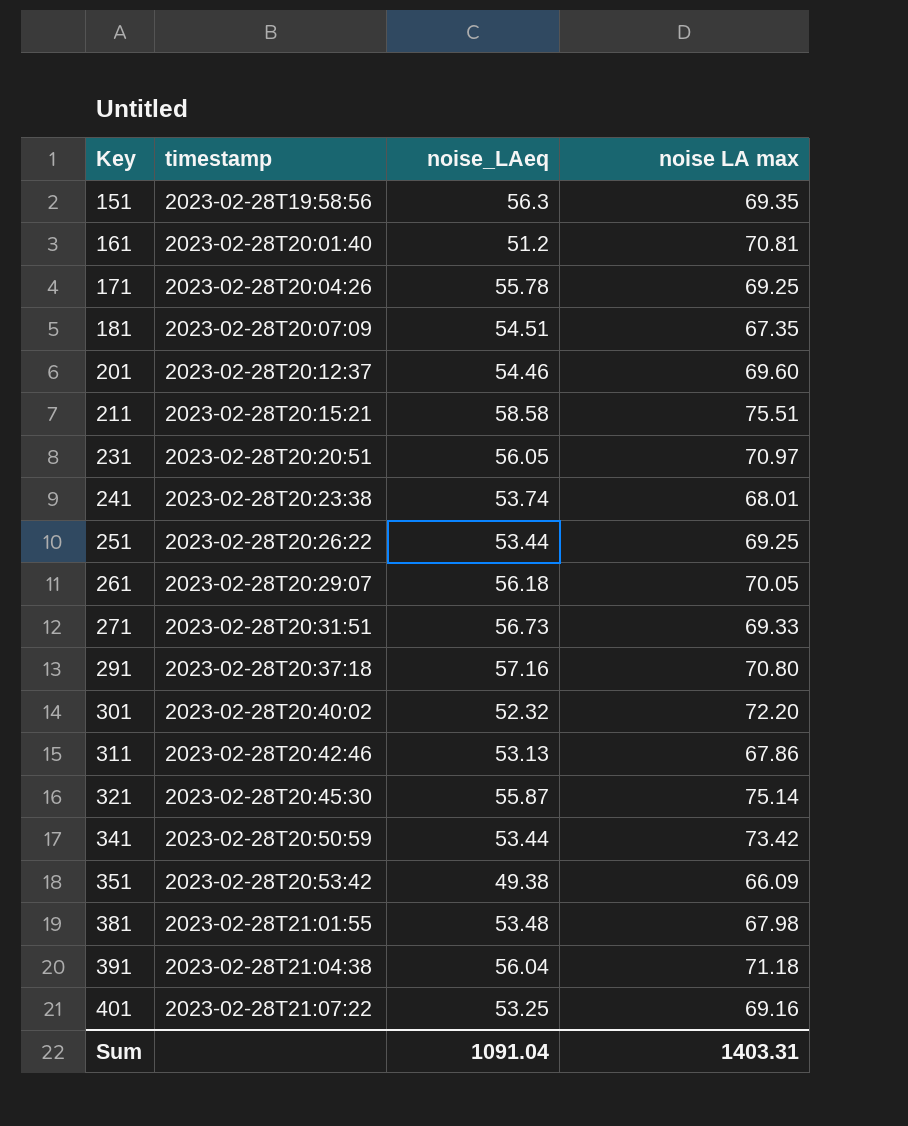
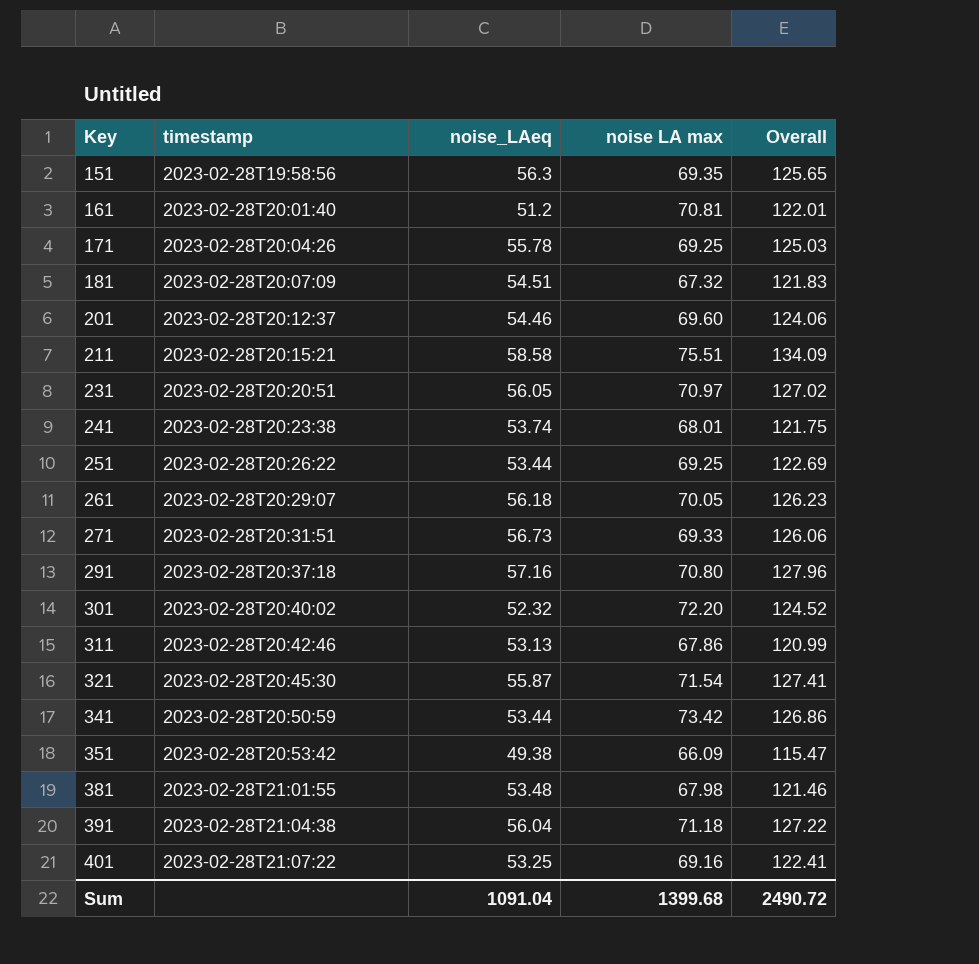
column Overall | formula: none -> [noise_LAeq] + [noise LA max]
181 | noise LA max: 67.35 -> 67.32
321 | noise LA max: 75.14 -> 71.54
Sum | noise LA max: 1403.31 -> 1399.68

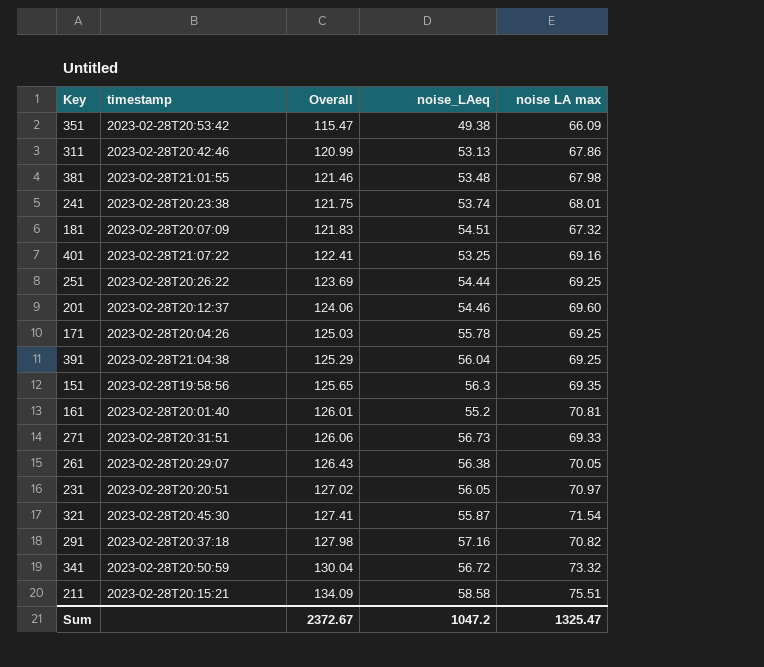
row order: Key ascending -> Overall ascending
column Overall | position: 5 -> 3
row 301: 2023-02-28T20:40:02 | 52.32 | 72.20 | 124.52 -> none
251 | Overall: 122.69 -> 123.69
251 | noise_LAeq: 53.44 -> 54.44
391 | Overall: 127.22 -> 125.29
391 | noise LA max: 71.18 -> 69.25
161 | Overall: 122.01 -> 126.01
161 | noise_LAeq: 51.2 -> 55.2
261 | Overall: 126.23 -> 126.43
261 | noise_LAeq: 56.18 -> 56.38
291 | Overall: 127.96 -> 127.98
291 | noise LA max: 70.80 -> 70.82
341 | Overall: 126.86 -> 130.04
341 | noise_LAeq: 53.44 -> 56.72
341 | noise LA max: 73.42 -> 73.32
Sum | Overall: 2490.72 -> 2372.67
Sum | noise_LAeq: 1091.04 -> 1047.2
Sum | noise LA max: 1399.68 -> 1325.47

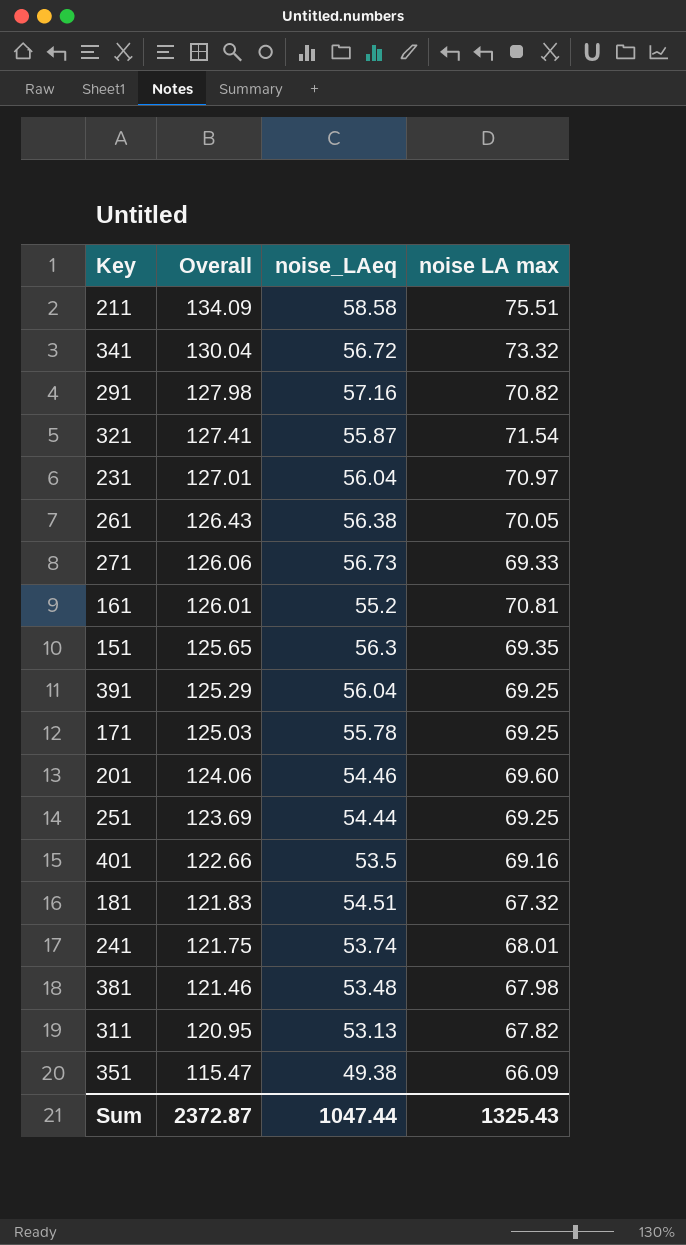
row order: Overall ascending -> Overall descending
column timestamp | position: 2 -> none
231 | Overall: 127.02 -> 127.01
231 | noise_LAeq: 56.05 -> 56.04
401 | Overall: 122.41 -> 122.66
401 | noise_LAeq: 53.25 -> 53.5
311 | Overall: 120.99 -> 120.95
311 | noise LA max: 67.86 -> 67.82
Sum | Overall: 2372.67 -> 2372.87
Sum | noise_LAeq: 1047.2 -> 1047.44
Sum | noise LA max: 1325.47 -> 1325.43

